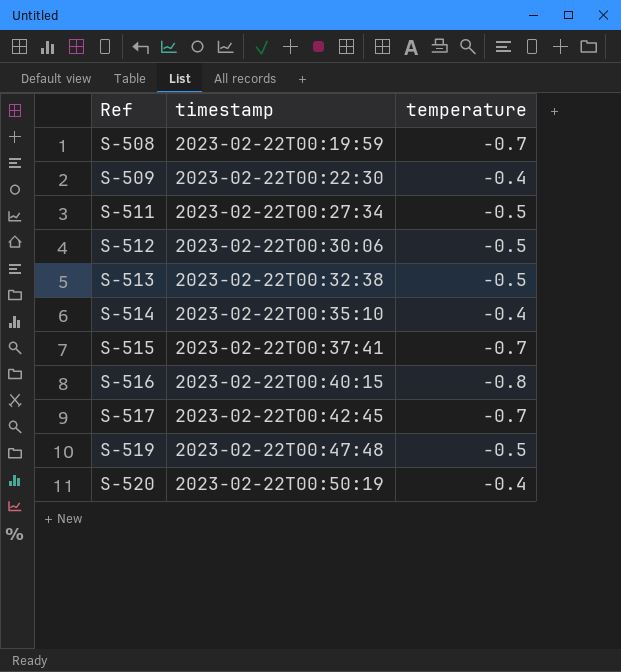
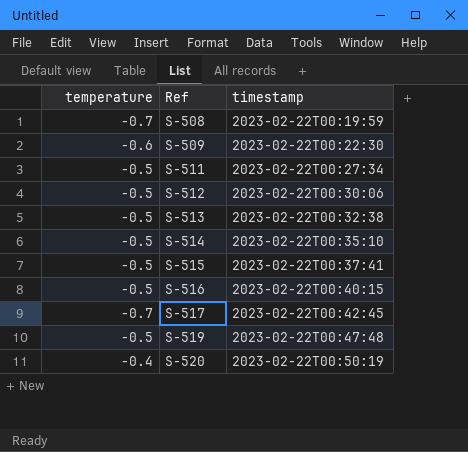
column temperature | position: 3 -> 1
S-509 | temperature: -0.4 -> -0.6
S-514 | temperature: -0.4 -> -0.5
S-515 | temperature: -0.7 -> -0.5
S-516 | temperature: -0.8 -> -0.5

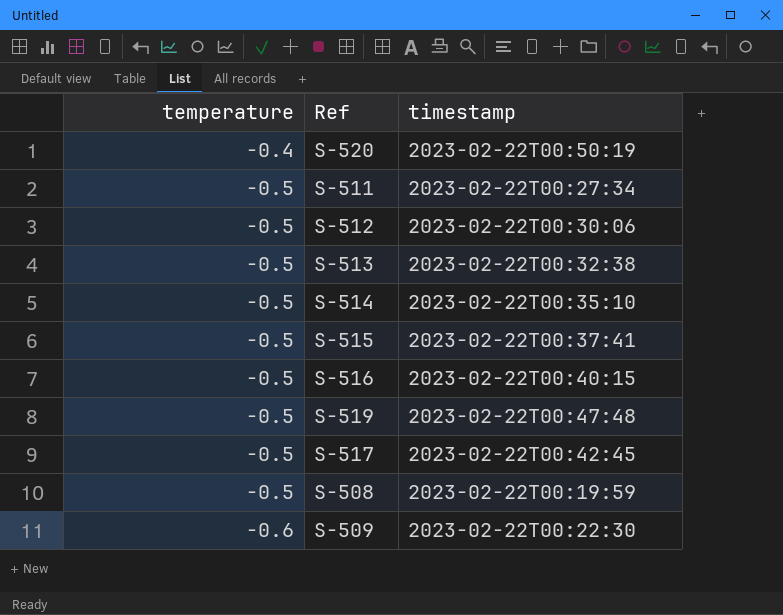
row order: Ref ascending -> temperature descending
S-517 | temperature: -0.7 -> -0.5
S-508 | temperature: -0.7 -> -0.5

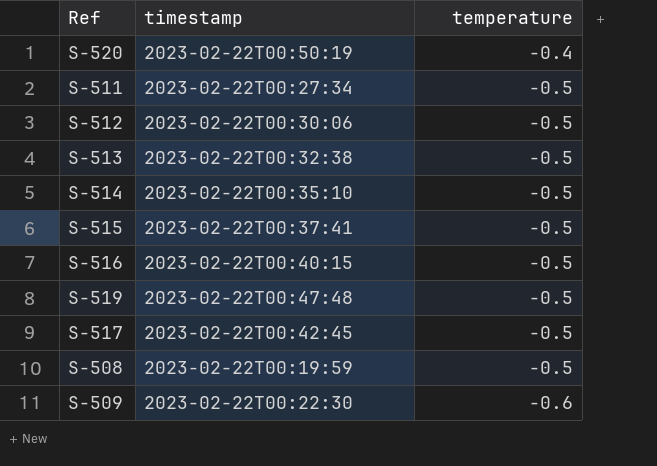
column temperature | position: 1 -> 3

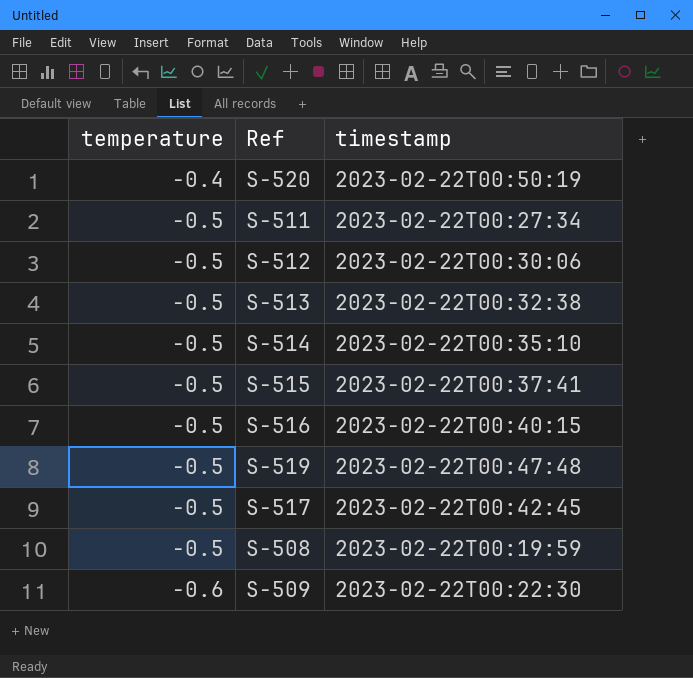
column temperature | position: 3 -> 1

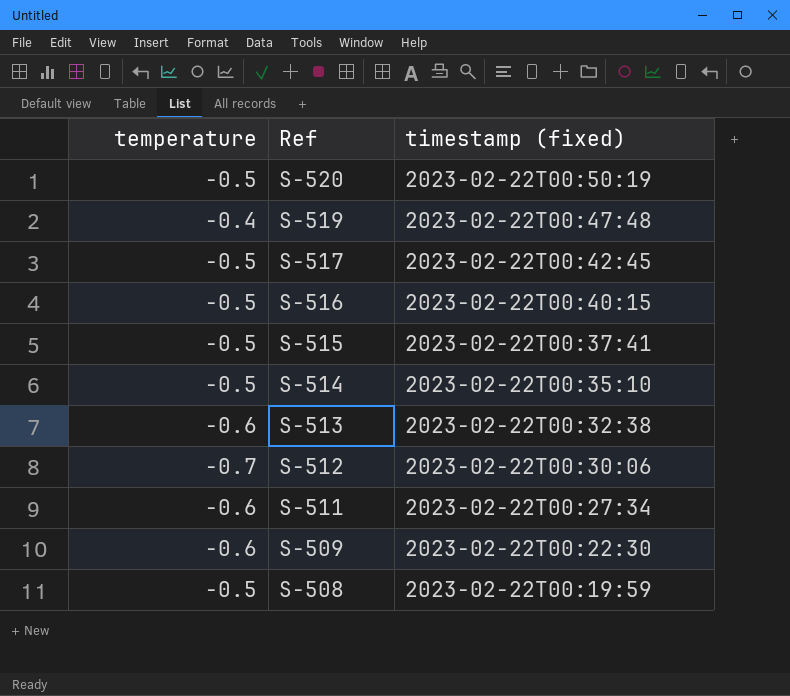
row order: temperature descending -> Ref descending
column name: timestamp -> timestamp (fixed)
S-520 | temperature: -0.4 -> -0.5
S-519 | temperature: -0.5 -> -0.4
S-513 | temperature: -0.5 -> -0.6
S-512 | temperature: -0.5 -> -0.7
S-511 | temperature: -0.5 -> -0.6

